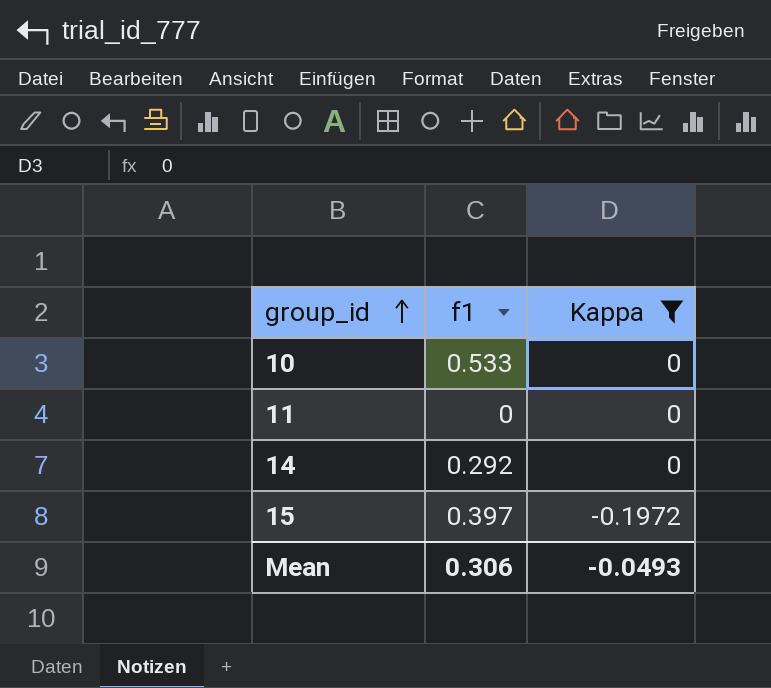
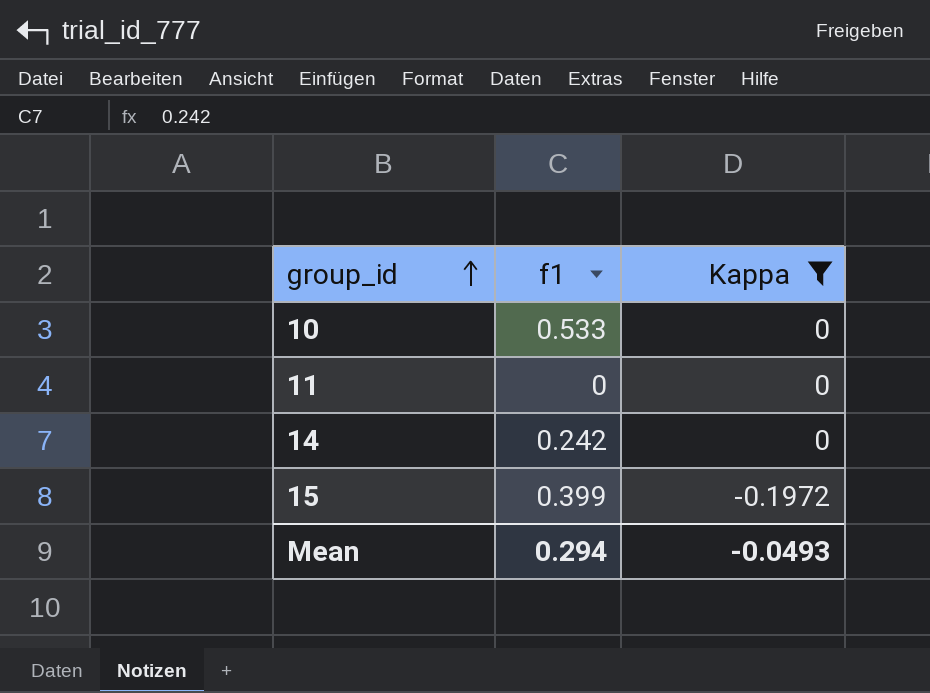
14 | f1: 0.292 -> 0.242
15 | f1: 0.397 -> 0.399
Mean | f1: 0.306 -> 0.294

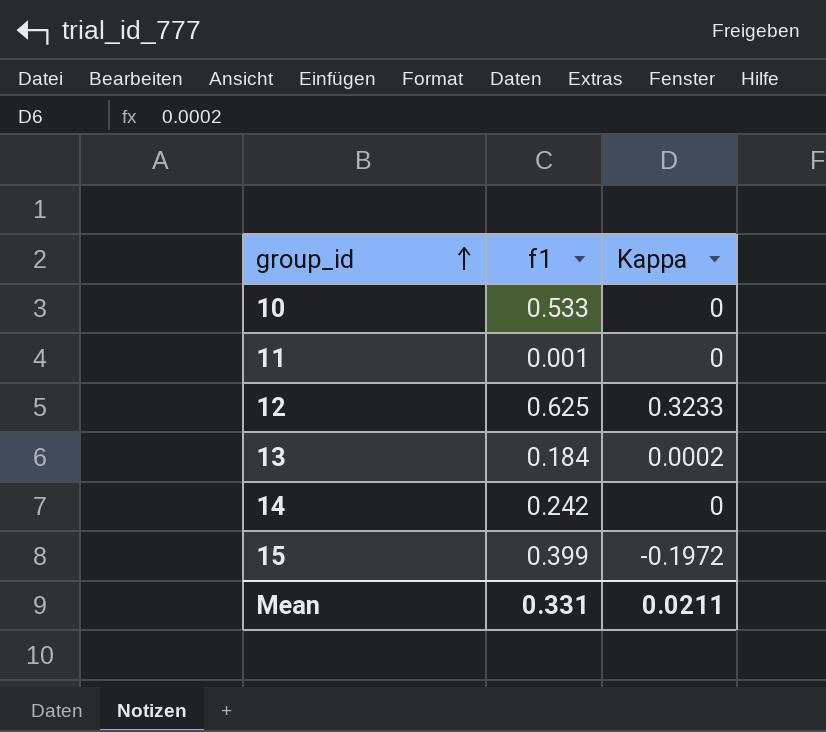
filter: Kappa <= 0 -> none
11 | f1: 0 -> 0.001
Mean | f1: 0.294 -> 0.331
Mean | Kappa: -0.0493 -> 0.0211

